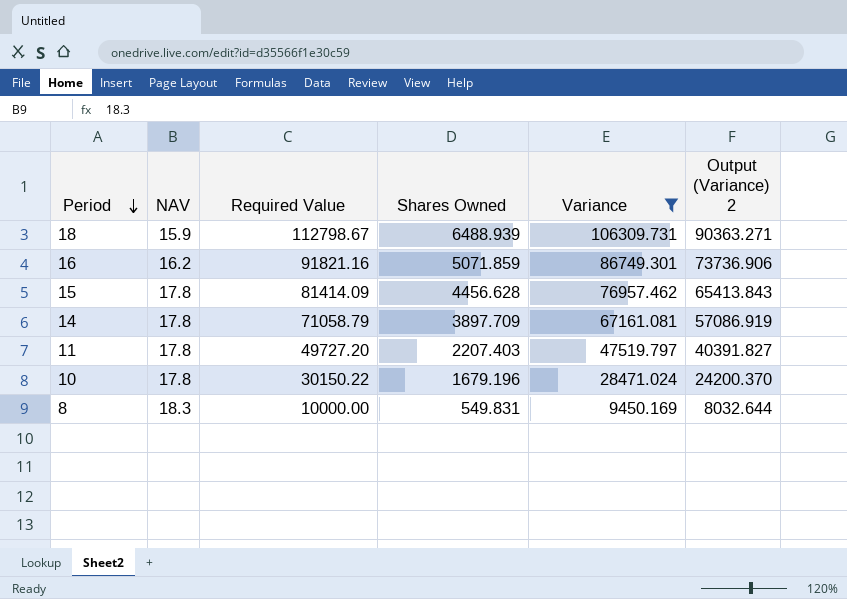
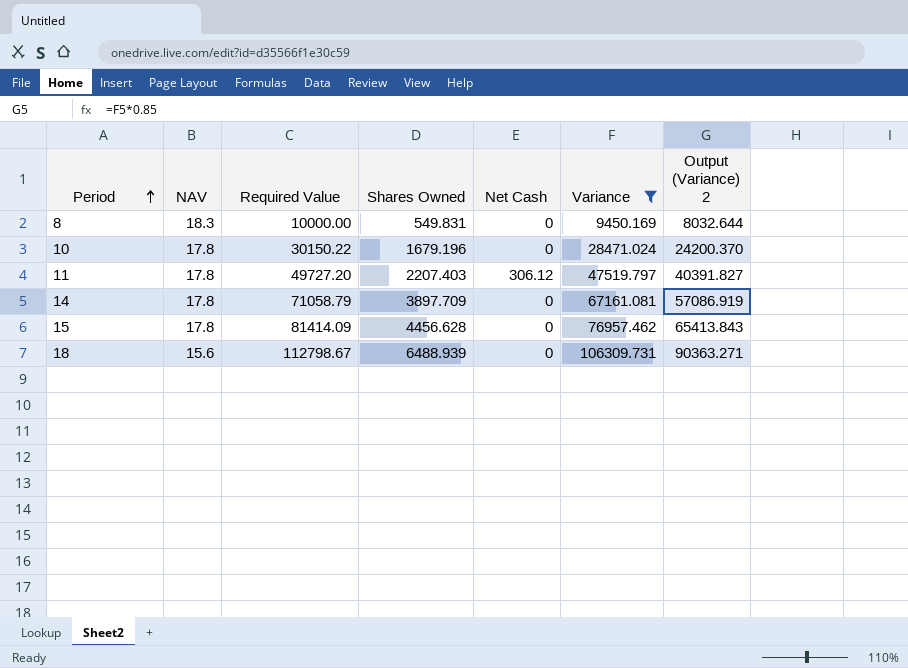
row order: Period descending -> Period ascending
column Net Cash | position: none -> 5
row 16: 16.2 | 91821.16 | 5071.859 | 86749.301 | 73736.906 -> none
18 | NAV: 15.9 -> 15.6

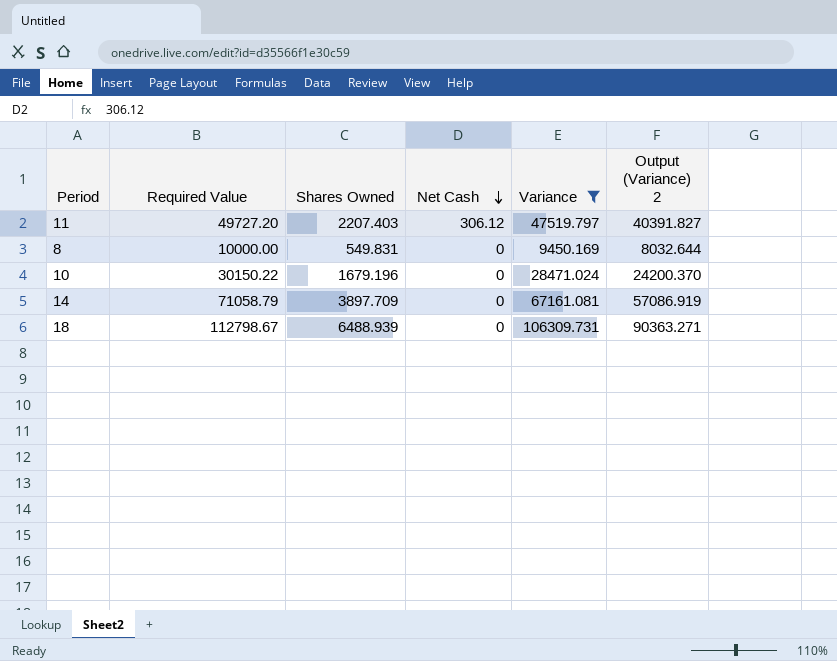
row order: Period ascending -> Net Cash descending
column NAV | position: 2 -> none
row 15: 17.8 | 81414.09 | 4456.628 | 0 | 76957.462 | 65413.843 -> none

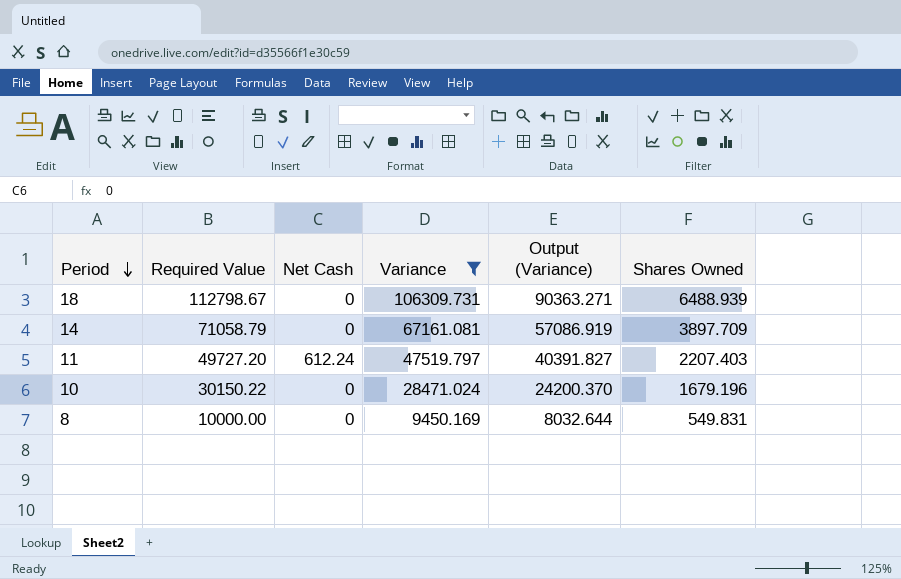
row order: Net Cash descending -> Period descending
column name: Output (Variance) 2 -> Output (Variance)
column Shares Owned | position: 3 -> 6
11 | Net Cash: 306.12 -> 612.24

